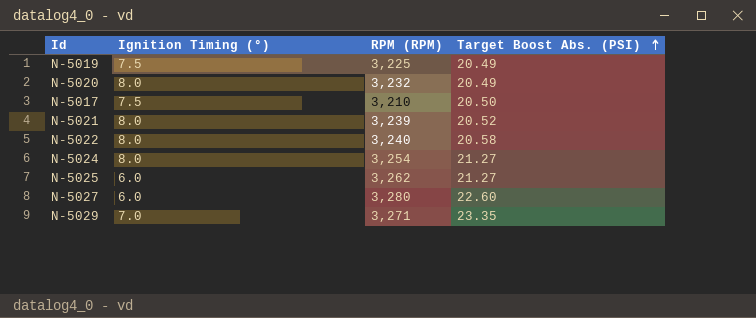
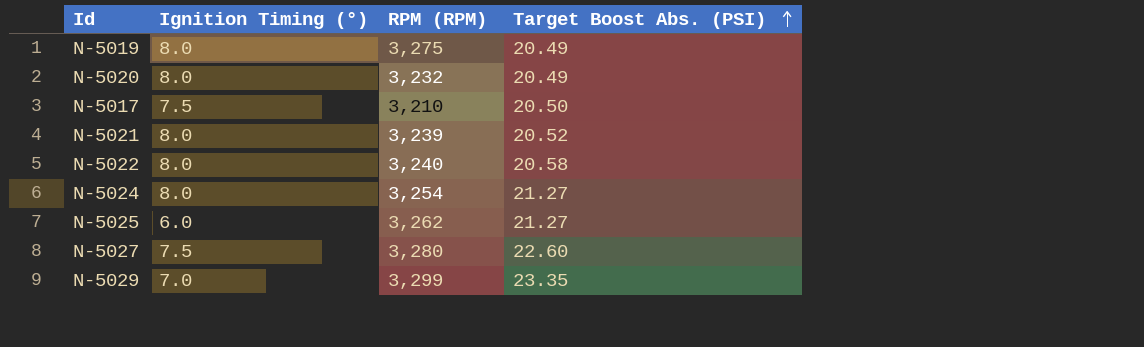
N-5019 | Ignition Timing (°): 7.5 -> 8.0
N-5019 | RPM (RPM): 3,225 -> 3,275
N-5027 | Ignition Timing (°): 6.0 -> 7.5
N-5029 | RPM (RPM): 3,271 -> 3,299

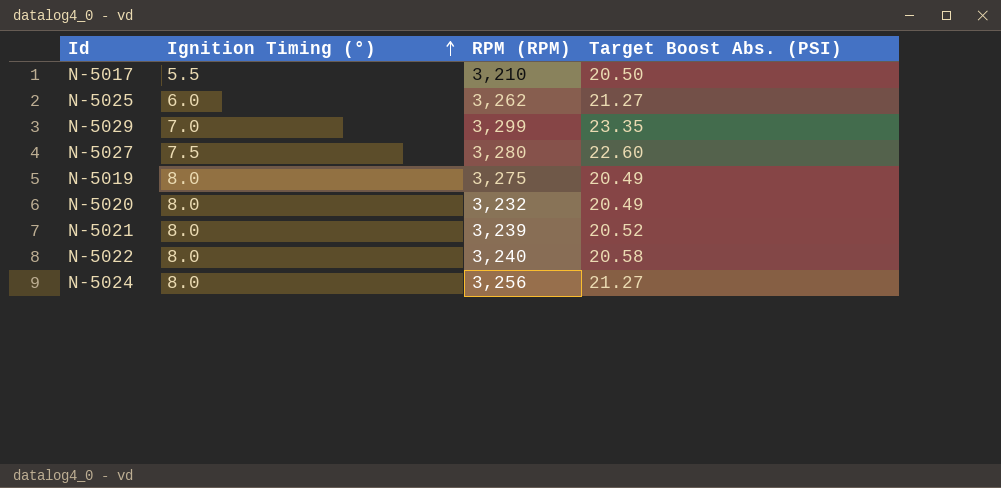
row order: Target Boost Abs. (PSI) ascending -> Ignition Timing (°) ascending
N-5017 | Ignition Timing (°): 7.5 -> 5.5
N-5024 | RPM (RPM): 3,254 -> 3,256

